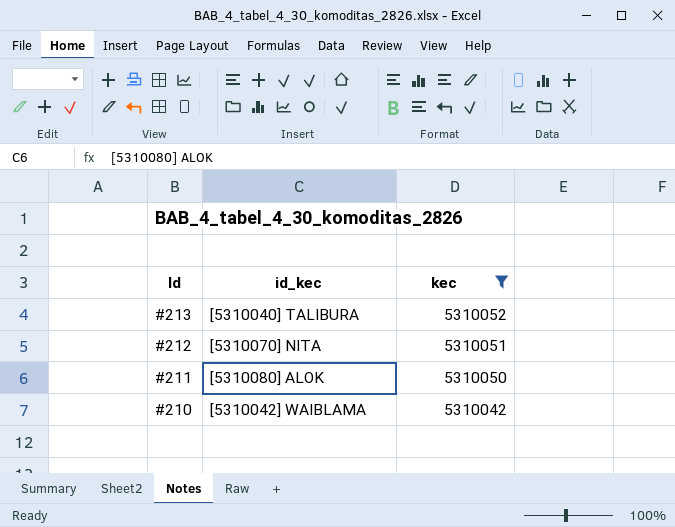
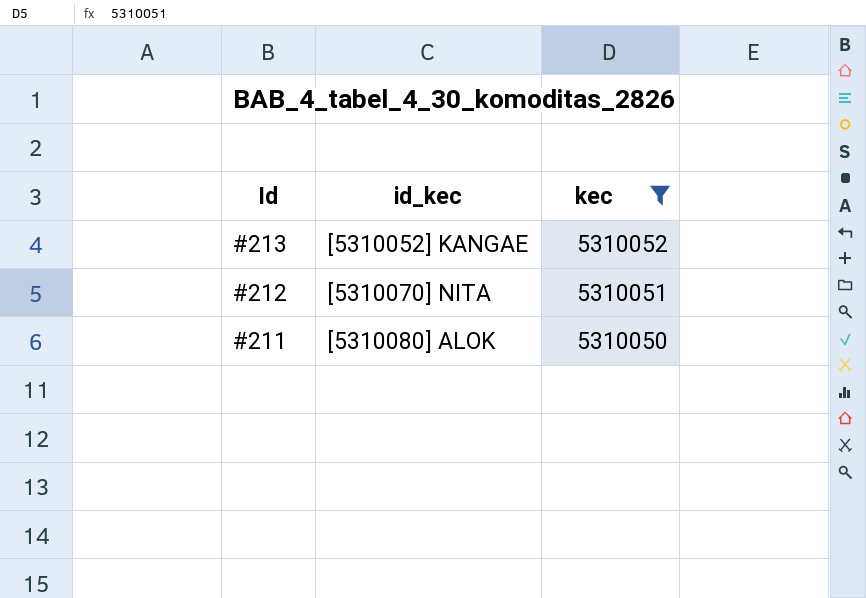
row #210: [5310042] WAIBLAMA | 5310042 -> none
#213 | id_kec: [5310040] TALIBURA -> [5310052] KANGAE

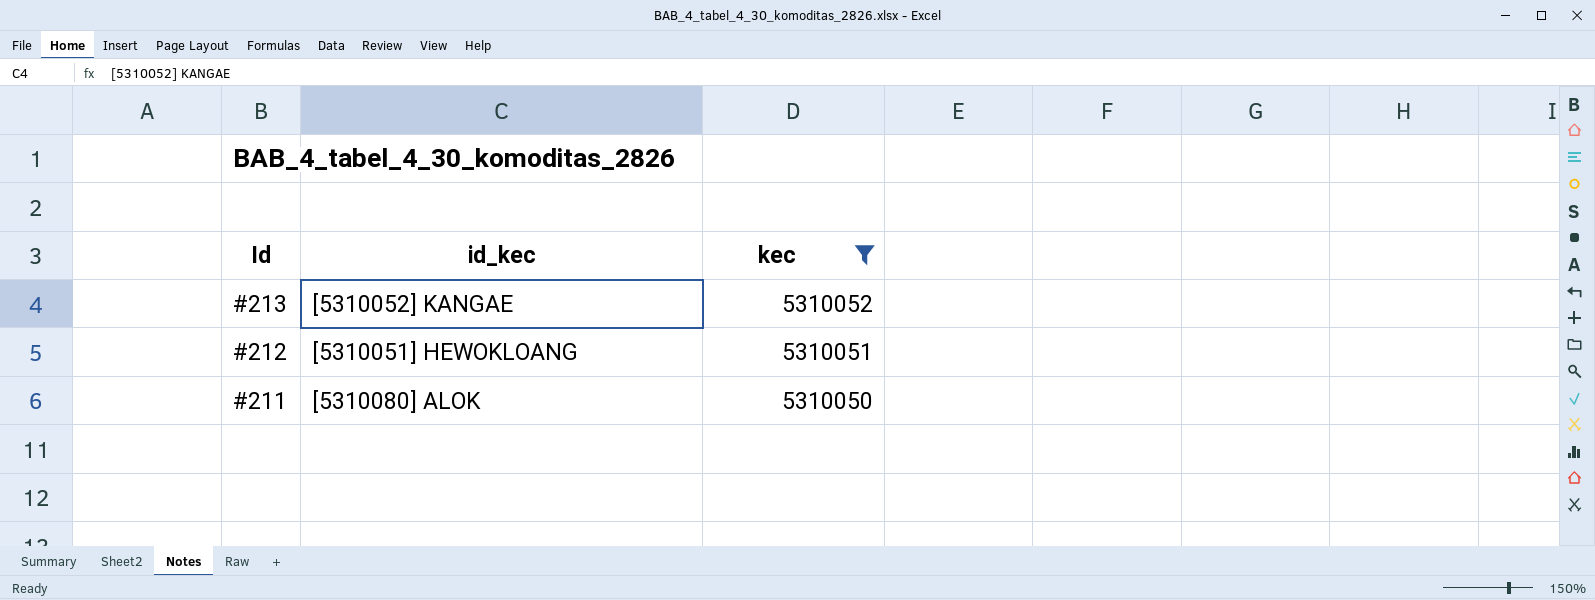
#212 | id_kec: [5310070] NITA -> [5310051] HEWOKLOANG

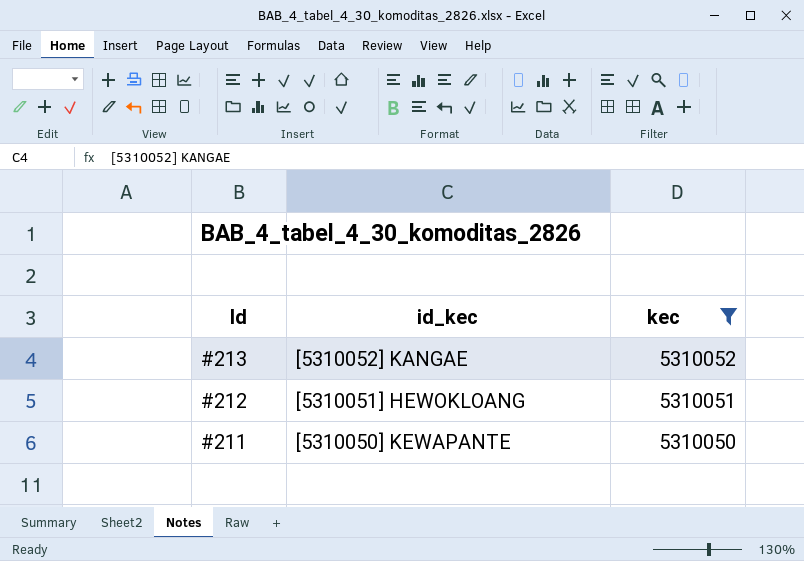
#211 | id_kec: [5310080] ALOK -> [5310050] KEWAPANTE

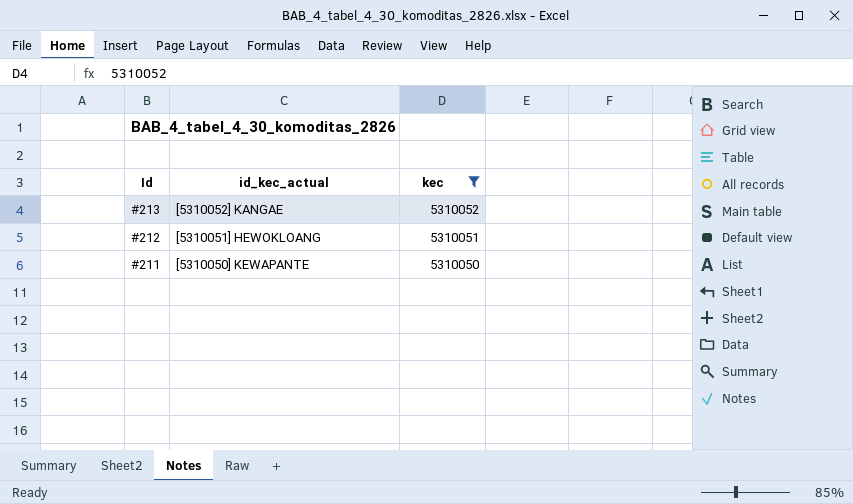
column name: id_kec -> id_kec_actual

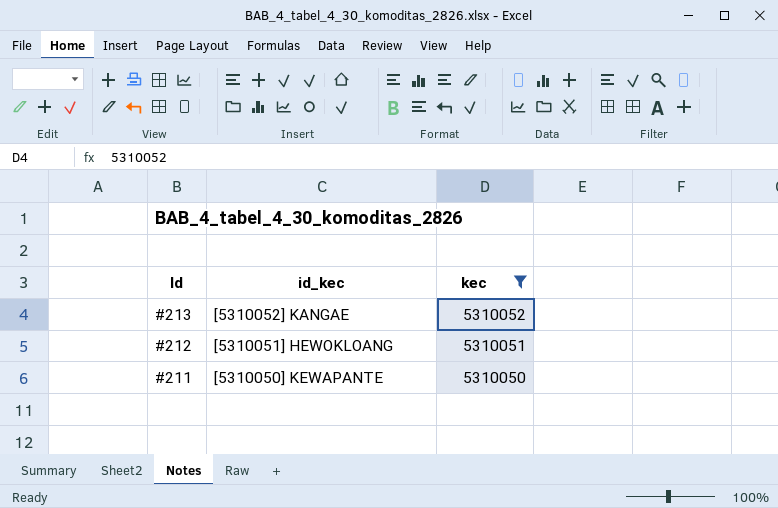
column name: id_kec_actual -> id_kec

